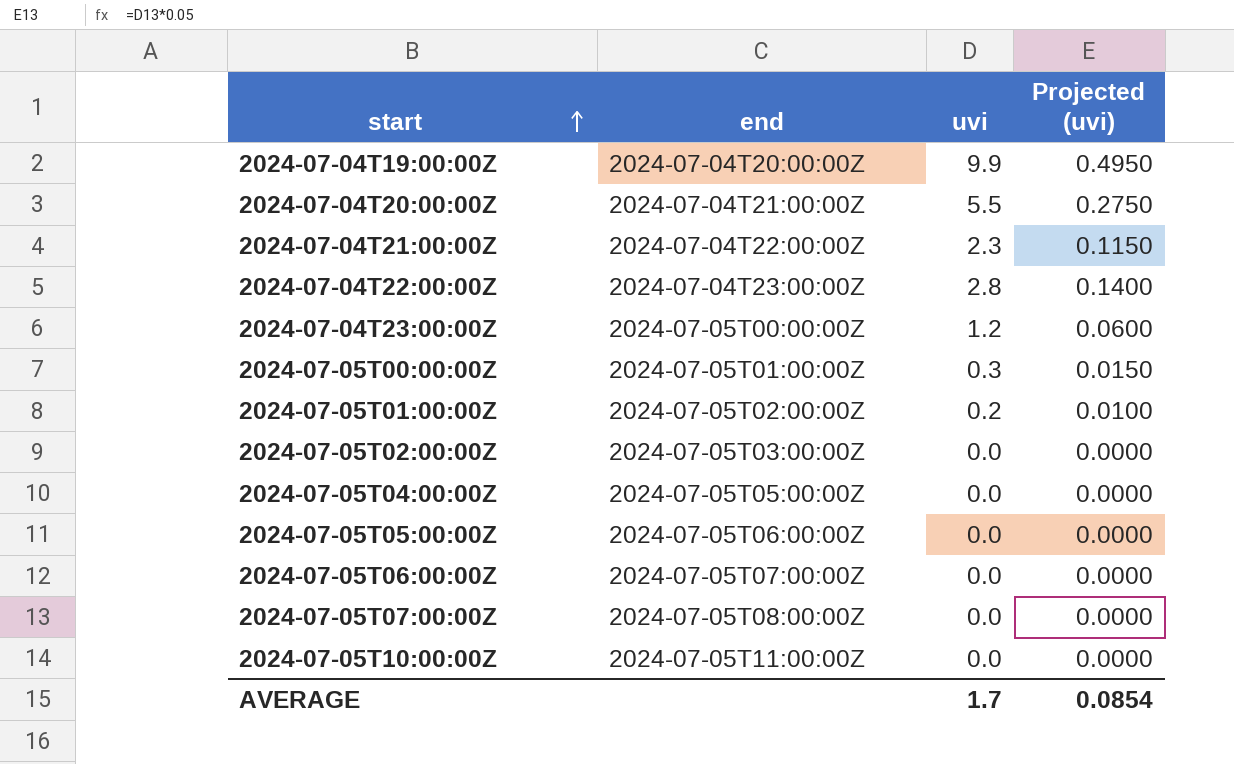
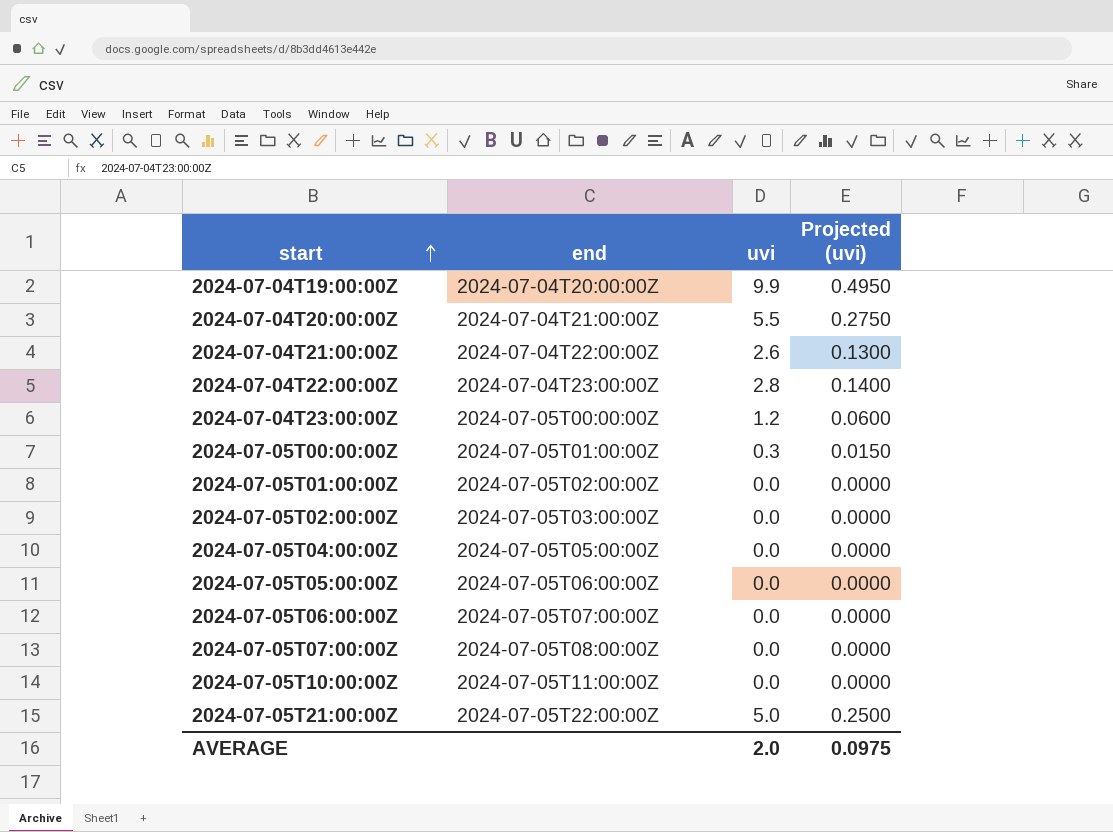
2024-07-04T21:00:00Z | uvi: 2.3 -> 2.6
2024-07-04T21:00:00Z | Projected (uvi): 0.1150 -> 0.1300
2024-07-05T01:00:00Z | uvi: 0.2 -> 0.0
2024-07-05T01:00:00Z | Projected (uvi): 0.0100 -> 0.0000
row 2024-07-05T21:00:00Z: none -> 2024-07-05T22:00:00Z | 5.0 | 0.2500
AVERAGE | uvi: 1.7 -> 2.0
AVERAGE | Projected (uvi): 0.0854 -> 0.0975

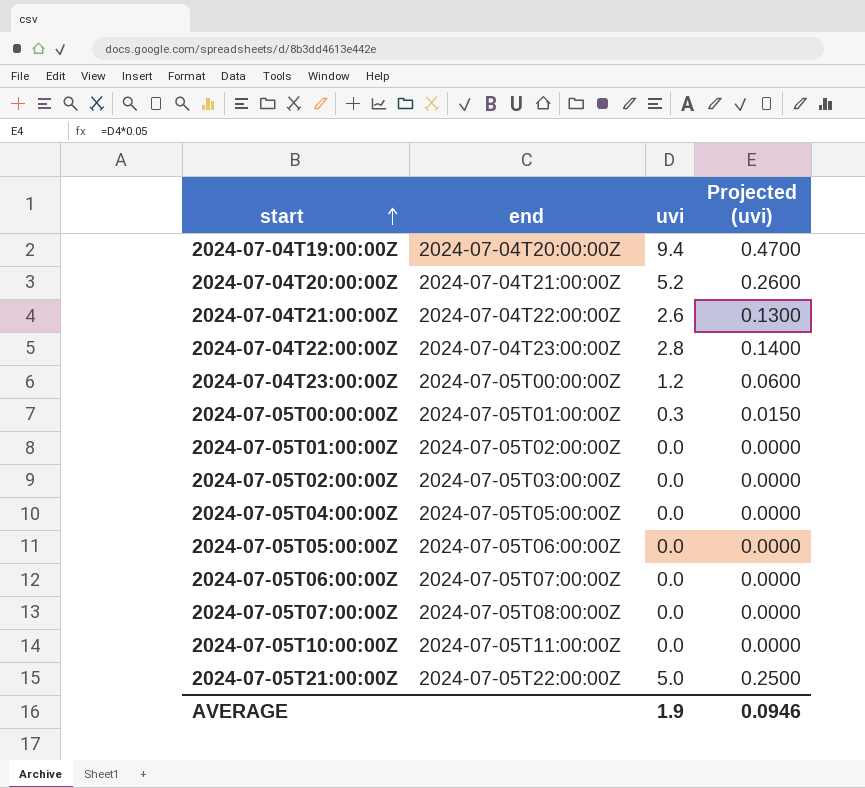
2024-07-04T19:00:00Z | uvi: 9.9 -> 9.4
2024-07-04T19:00:00Z | Projected (uvi): 0.4950 -> 0.4700
2024-07-04T20:00:00Z | uvi: 5.5 -> 5.2
2024-07-04T20:00:00Z | Projected (uvi): 0.2750 -> 0.2600
AVERAGE | uvi: 2.0 -> 1.9
AVERAGE | Projected (uvi): 0.0975 -> 0.0946

